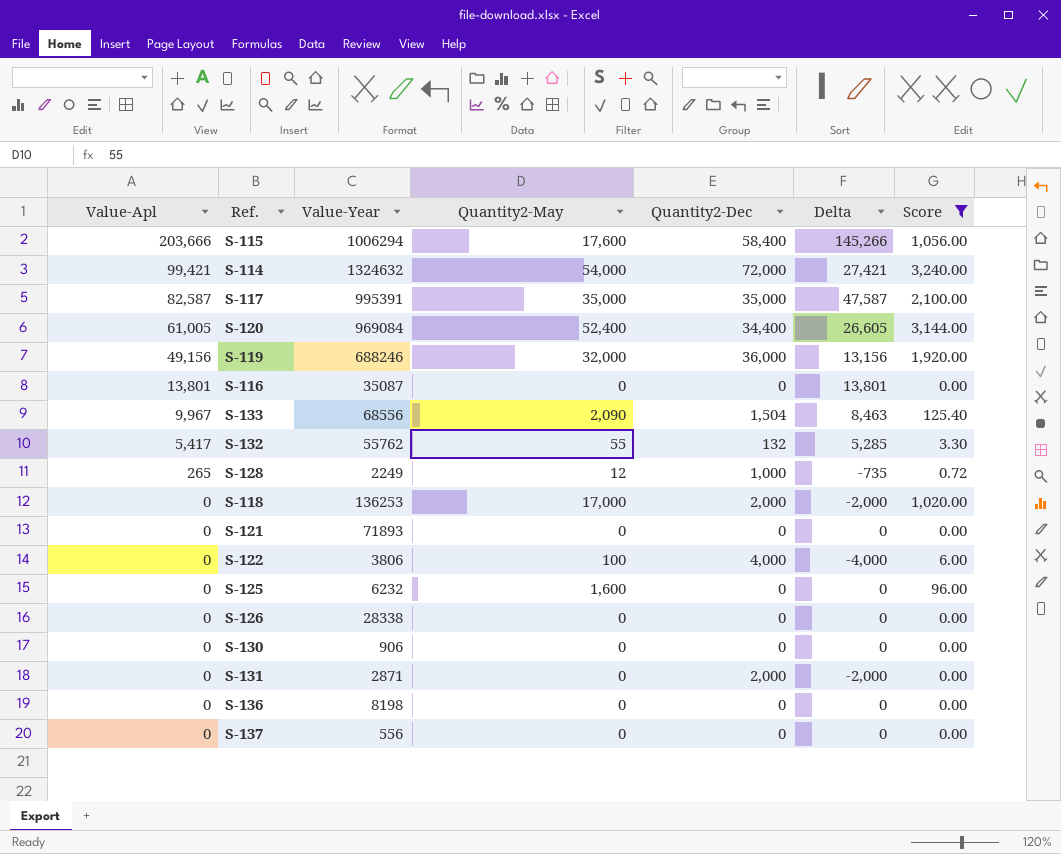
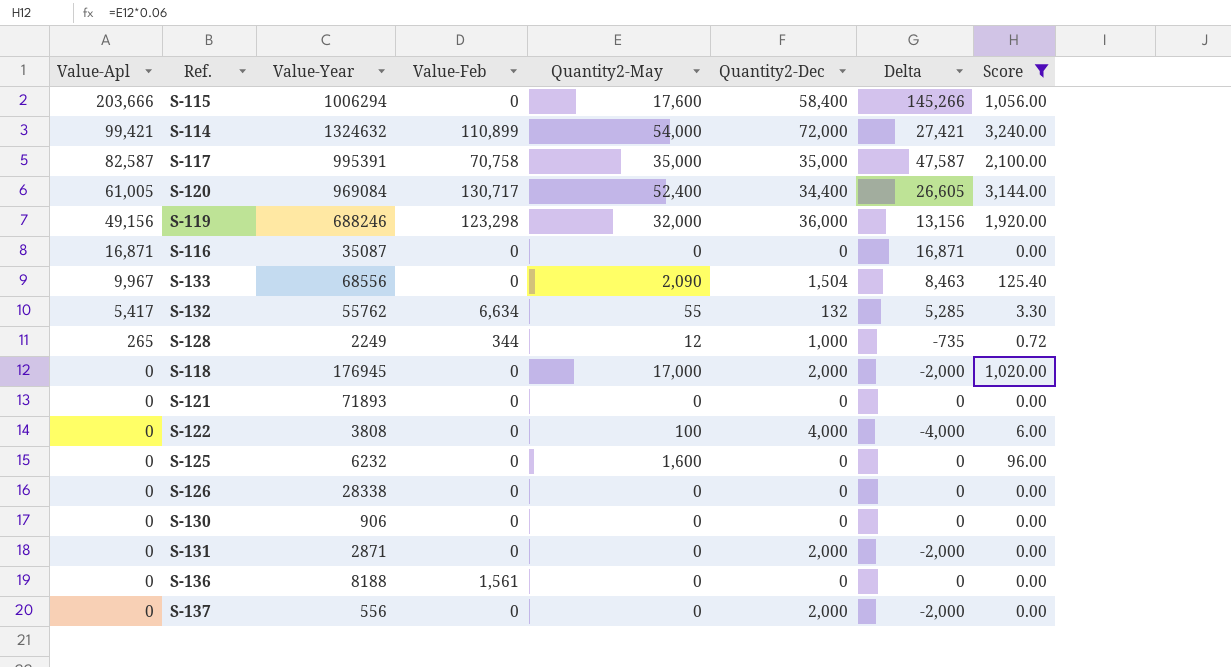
column Value-Feb | position: none -> 4
S-116 | Value-Apl: 13,801 -> 16,871
S-116 | Delta: 13,801 -> 16,871
S-118 | Value-Year: 136253 -> 176945
S-122 | Value-Year: 3806 -> 3808
S-136 | Value-Year: 8198 -> 8188
S-137 | Quantity2-Dec: 0 -> 2,000
S-137 | Delta: 0 -> -2,000

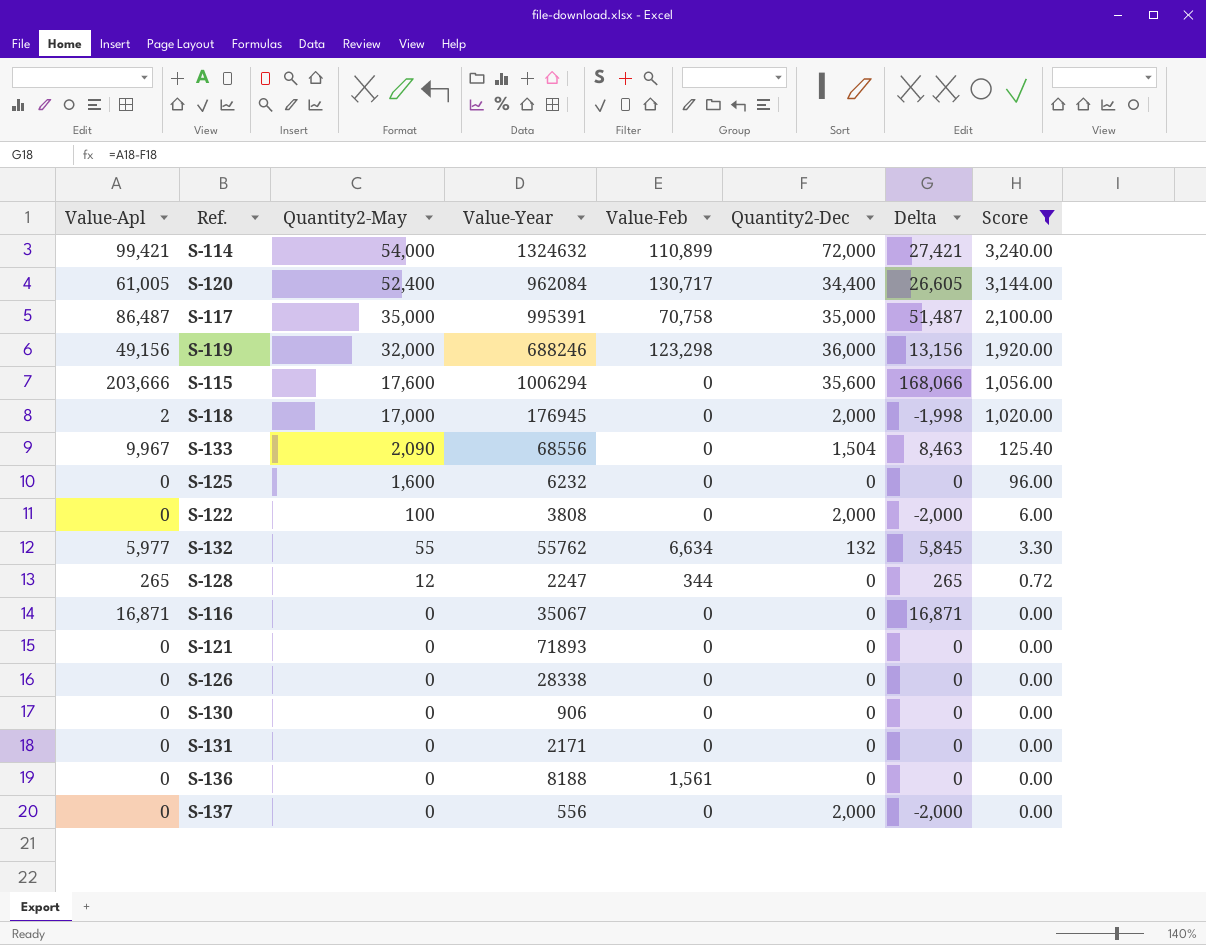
row order: Value-Apl descending -> Quantity2-May descending
column Quantity2-May | position: 5 -> 3
S-120 | Value-Year: 969084 -> 962084
S-117 | Value-Apl: 82,587 -> 86,487
S-117 | Delta: 47,587 -> 51,487
S-115 | Quantity2-Dec: 58,400 -> 35,600
S-115 | Delta: 145,266 -> 168,066
S-118 | Value-Apl: 0 -> 2
S-118 | Delta: -2,000 -> -1,998
S-122 | Quantity2-Dec: 4,000 -> 2,000
S-122 | Delta: -4,000 -> -2,000
S-132 | Value-Apl: 5,417 -> 5,977
S-132 | Delta: 5,285 -> 5,845
S-128 | Value-Year: 2249 -> 2247
S-128 | Quantity2-Dec: 1,000 -> 0
S-128 | Delta: -735 -> 265
S-116 | Value-Year: 35087 -> 35067
S-131 | Value-Year: 2871 -> 2171
S-131 | Quantity2-Dec: 2,000 -> 0
S-131 | Delta: -2,000 -> 0

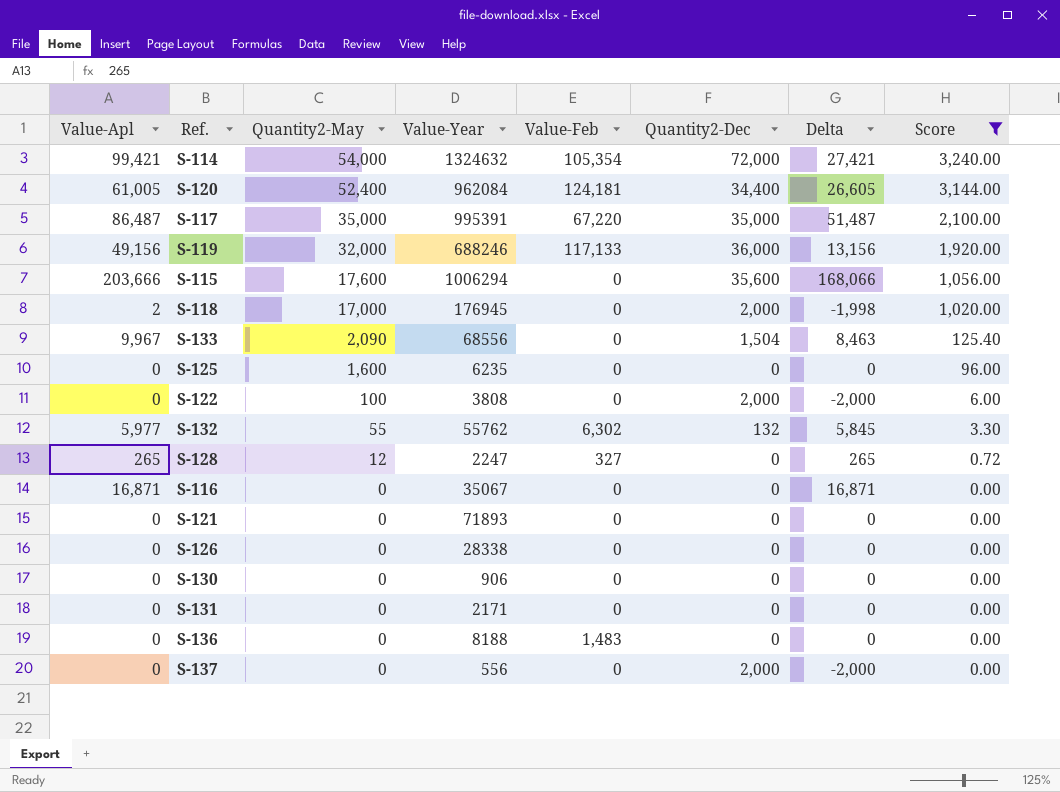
S-114 | Value-Feb: 110,899 -> 105,354
S-120 | Value-Feb: 130,717 -> 124,181
S-117 | Value-Feb: 70,758 -> 67,220
S-119 | Value-Feb: 123,298 -> 117,133
S-125 | Value-Year: 6232 -> 6235
S-132 | Value-Feb: 6,634 -> 6,302
S-128 | Value-Feb: 344 -> 327
S-136 | Value-Feb: 1,561 -> 1,483

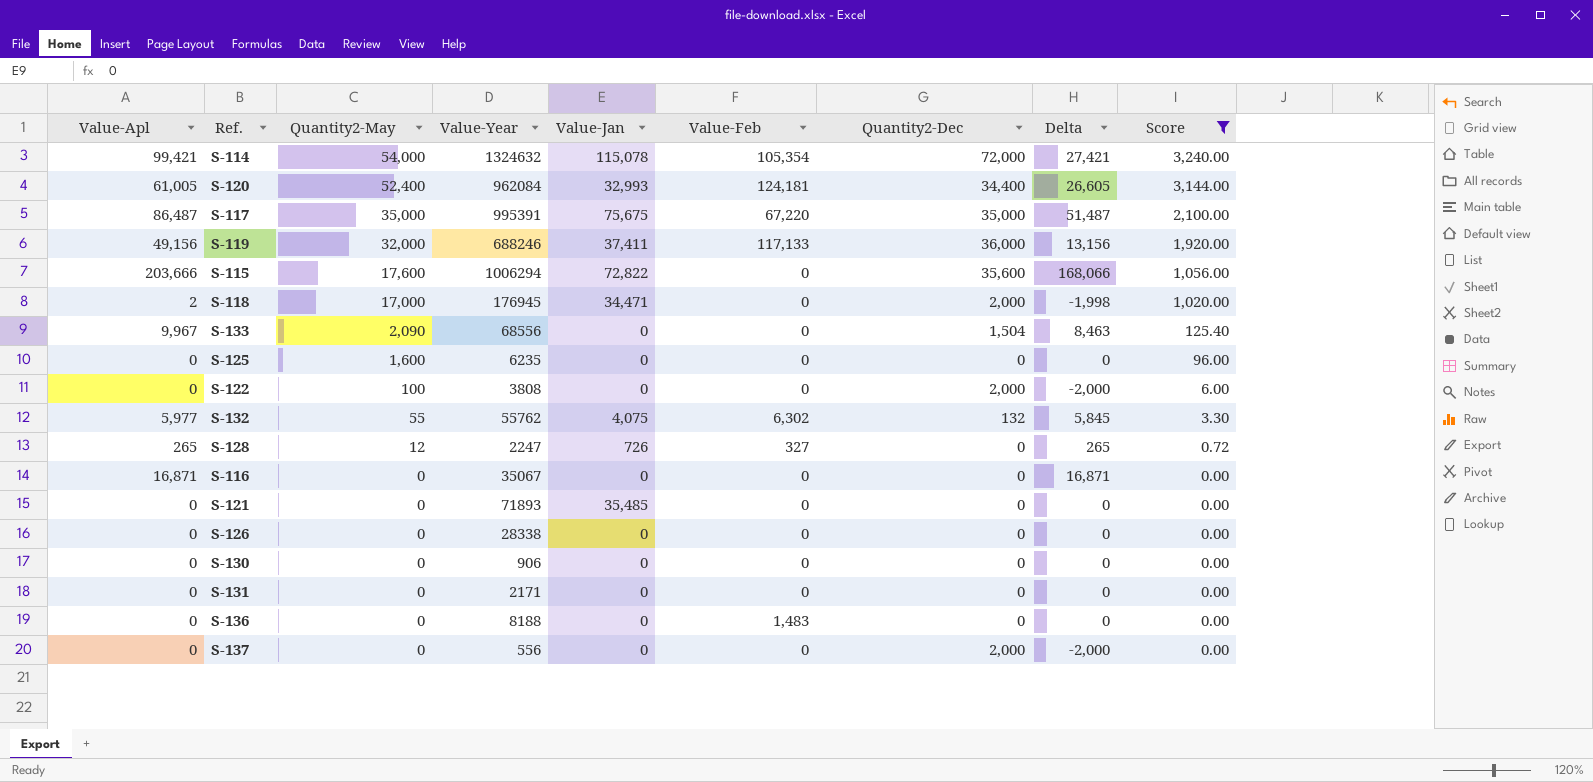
column Value-Jan | position: none -> 5

